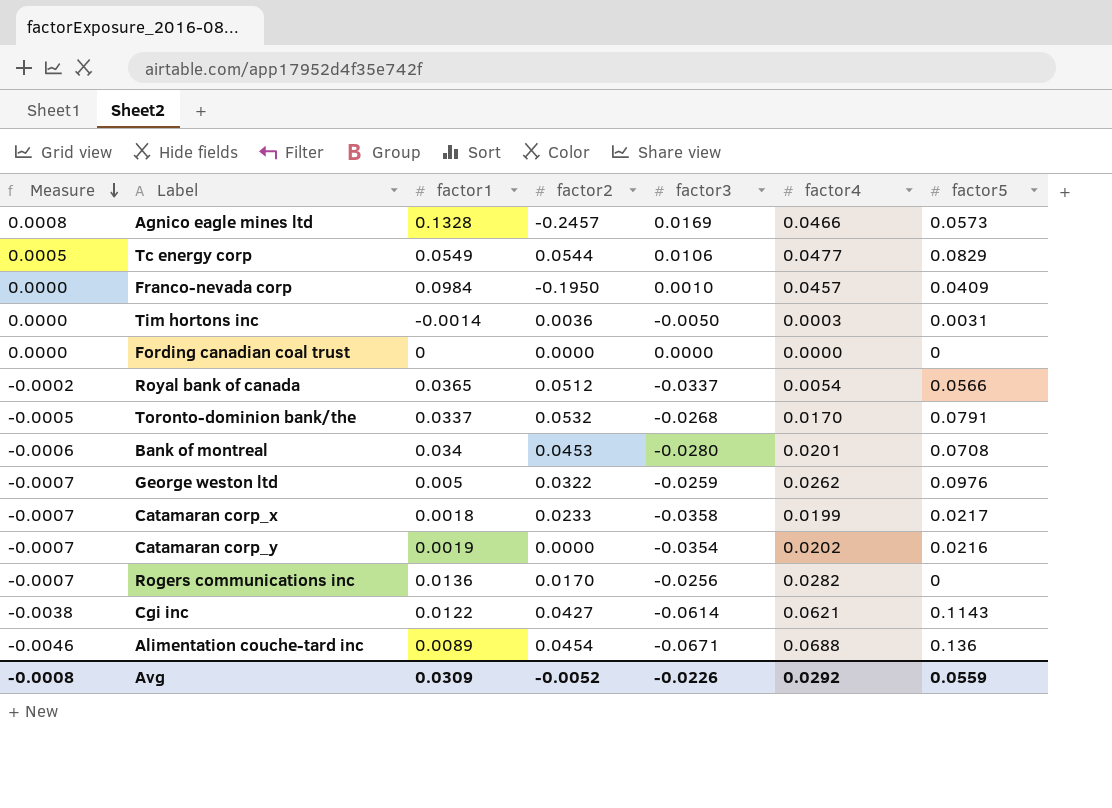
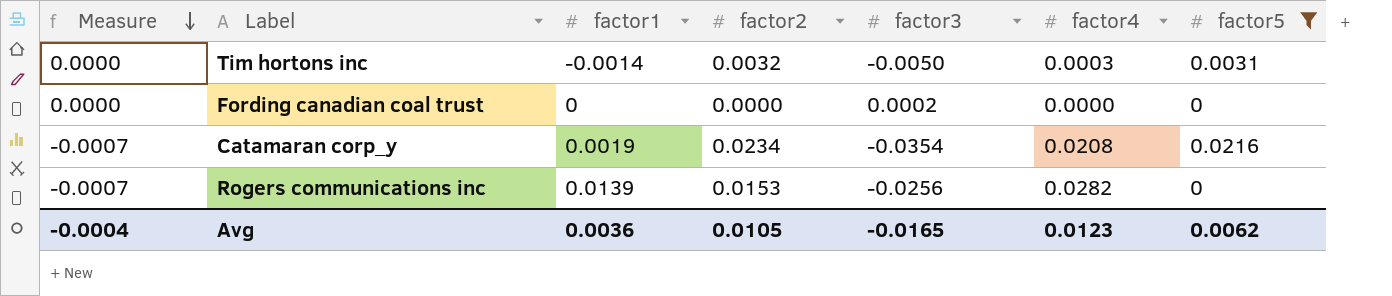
filter: none -> factor5 <= 0.0216
Tim hortons inc | factor2: 0.0036 -> 0.0032
Fording canadian coal trust | factor3: 0.0000 -> 0.0002
Catamaran corp_y | factor2: 0.0000 -> 0.0234
Catamaran corp_y | factor4: 0.0202 -> 0.0208
Rogers communications inc | factor1: 0.0136 -> 0.0139
Rogers communications inc | factor2: 0.0170 -> 0.0153
Avg | Measure: -0.0008 -> -0.0004
Avg | factor1: 0.0309 -> 0.0036
Avg | factor2: -0.0052 -> 0.0105
Avg | factor3: -0.0226 -> -0.0165
Avg | factor4: 0.0292 -> 0.0123
Avg | factor5: 0.0559 -> 0.0062

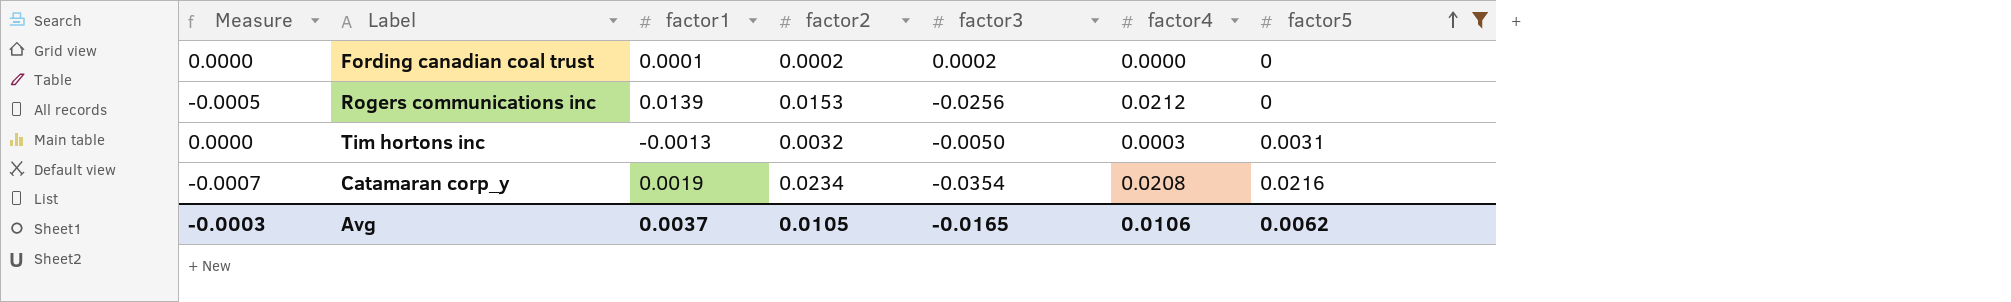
row order: Measure descending -> factor5 ascending
Fording canadian coal trust | factor1: 0 -> 0.0001
Fording canadian coal trust | factor2: 0.0000 -> 0.0002
Rogers communications inc | Measure: -0.0007 -> -0.0005
Rogers communications inc | factor4: 0.0282 -> 0.0212
Tim hortons inc | factor1: -0.0014 -> -0.0013
Avg | Measure: -0.0004 -> -0.0003
Avg | factor1: 0.0036 -> 0.0037
Avg | factor4: 0.0123 -> 0.0106

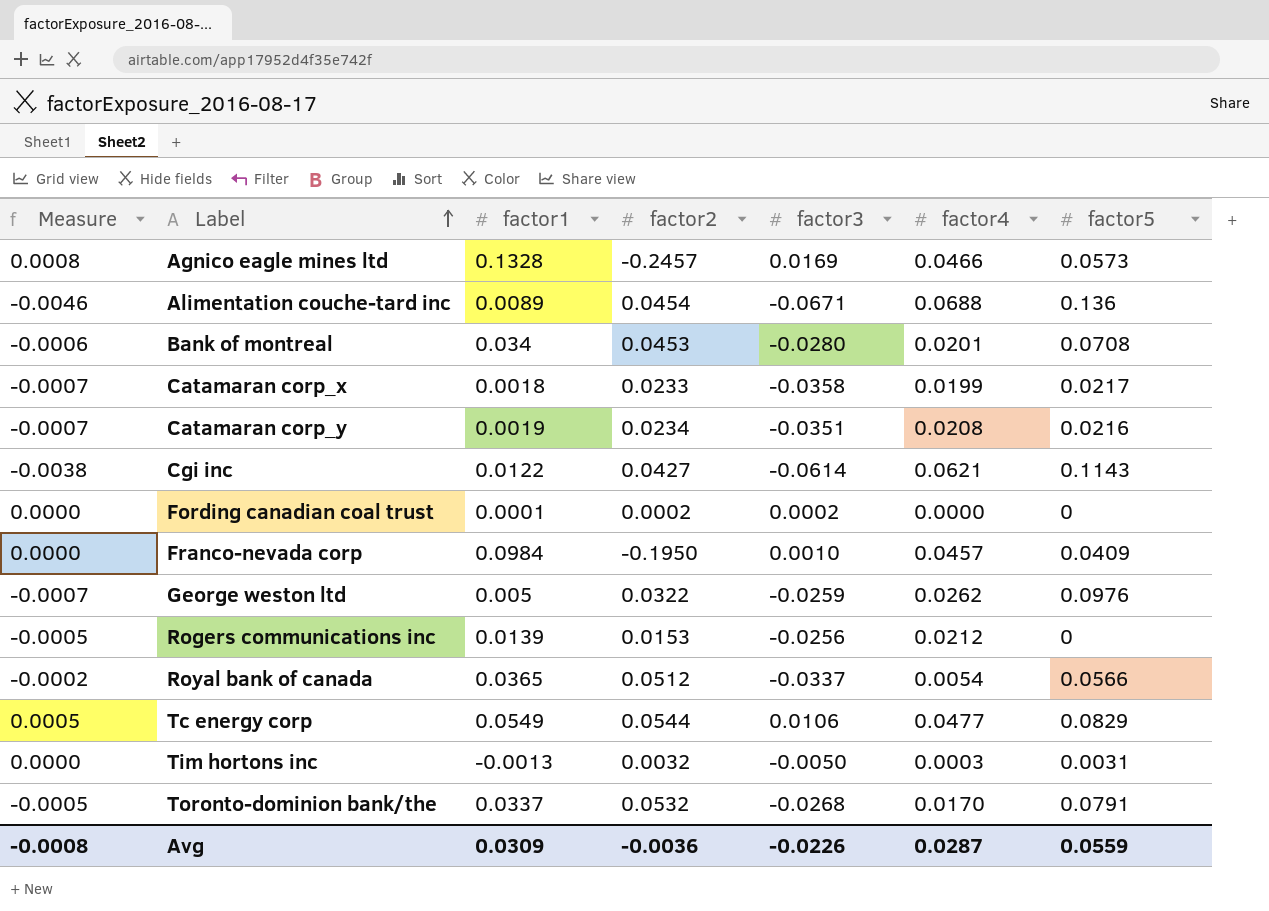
filter: factor5 <= 0.0216 -> none
row order: factor5 ascending -> Label ascending
Catamaran corp_y | factor3: -0.0354 -> -0.0351
Avg | Measure: -0.0003 -> -0.0008
Avg | factor1: 0.0037 -> 0.0309
Avg | factor2: 0.0105 -> -0.0036
Avg | factor3: -0.0165 -> -0.0226
Avg | factor4: 0.0106 -> 0.0287
Avg | factor5: 0.0062 -> 0.0559

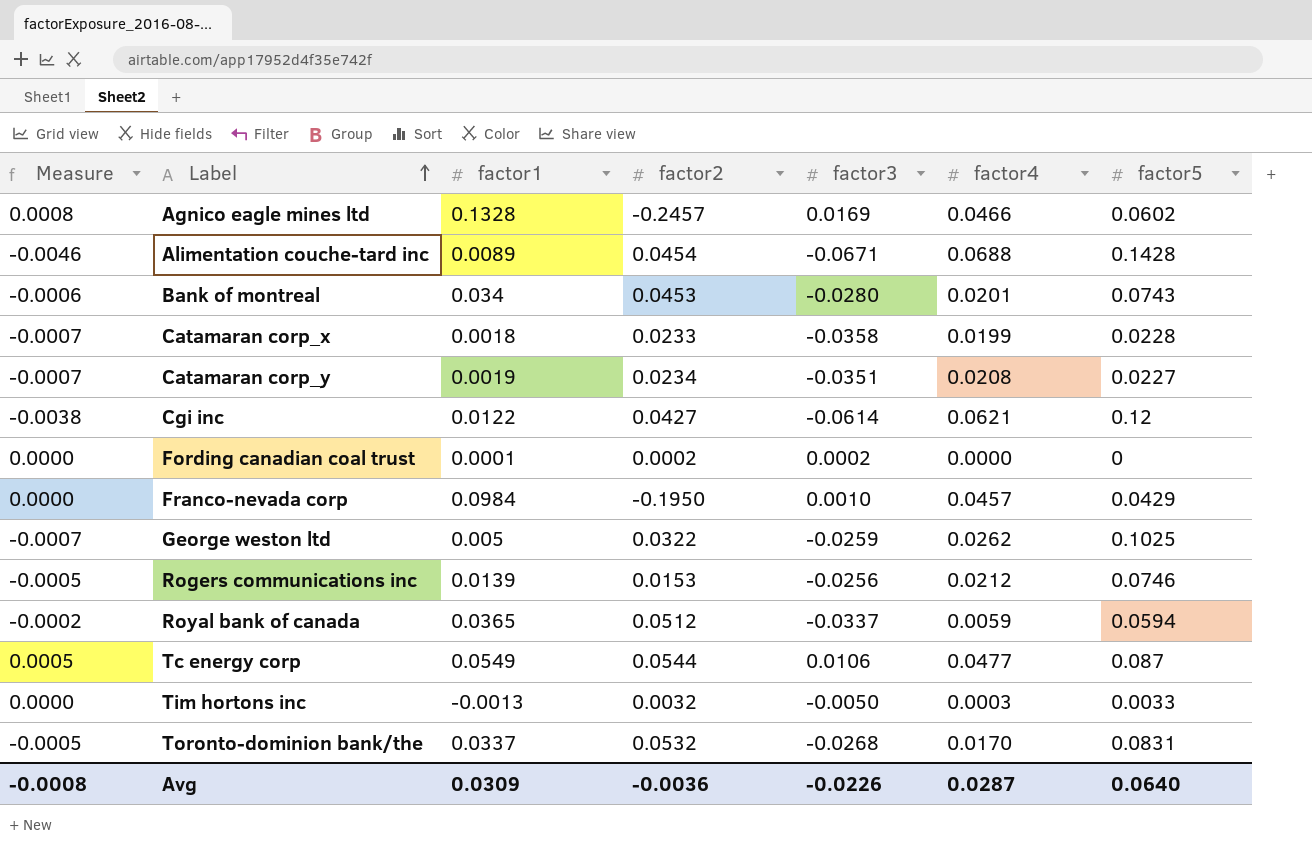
Agnico eagle mines ltd | factor5: 0.0573 -> 0.0602
Alimentation couche-tard inc | factor5: 0.136 -> 0.1428
Bank of montreal | factor5: 0.0708 -> 0.0743
Catamaran corp_x | factor5: 0.0217 -> 0.0228
Catamaran corp_y | factor5: 0.0216 -> 0.0227
Cgi inc | factor5: 0.1143 -> 0.12
Franco-nevada corp | factor5: 0.0409 -> 0.0429
George weston ltd | factor5: 0.0976 -> 0.1025
Rogers communications inc | factor5: 0 -> 0.0746
Royal bank of canada | factor4: 0.0054 -> 0.0059
Royal bank of canada | factor5: 0.0566 -> 0.0594
Tc energy corp | factor5: 0.0829 -> 0.087
Tim hortons inc | factor5: 0.0031 -> 0.0033
Toronto-dominion bank/the | factor5: 0.0791 -> 0.0831
Avg | factor5: 0.0559 -> 0.0640

